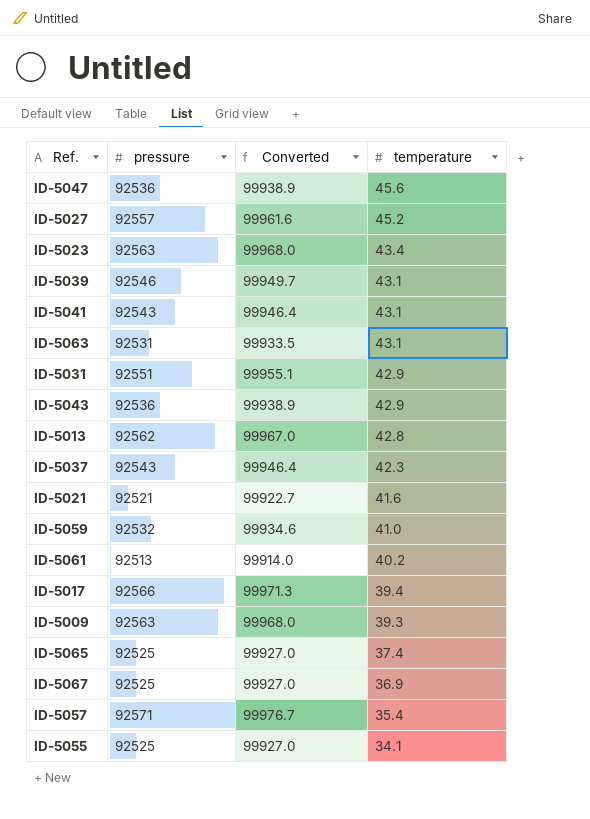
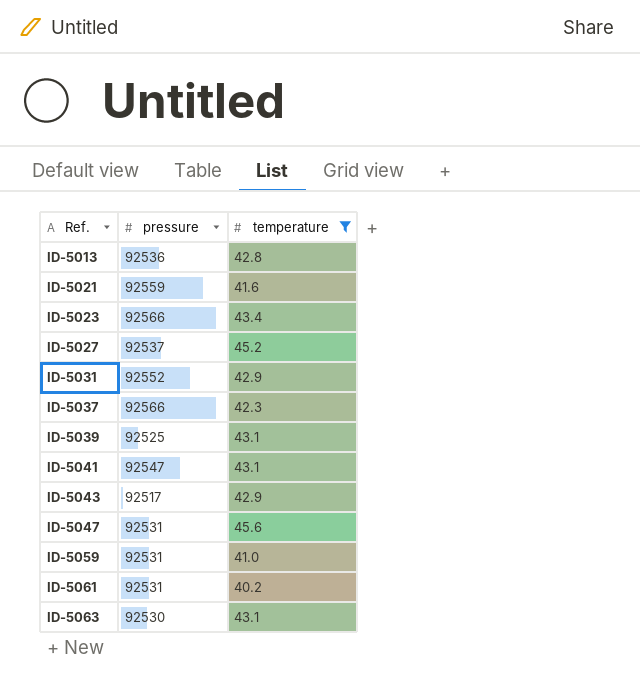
filter: none -> temperature >= 40.2
row order: temperature descending -> Ref. ascending
column Converted | formula: [pressure] * 1.08 -> none
ID-5013 | pressure: 92562 -> 92536
ID-5021 | pressure: 92521 -> 92559
ID-5023 | pressure: 92563 -> 92566
ID-5027 | pressure: 92557 -> 92537
ID-5031 | pressure: 92551 -> 92552
ID-5037 | pressure: 92543 -> 92566
ID-5039 | pressure: 92546 -> 92525
ID-5041 | pressure: 92543 -> 92547
ID-5043 | pressure: 92536 -> 92517
ID-5047 | pressure: 92536 -> 92531
ID-5059 | pressure: 92532 -> 92531
ID-5061 | pressure: 92513 -> 92531
ID-5063 | pressure: 92531 -> 92530

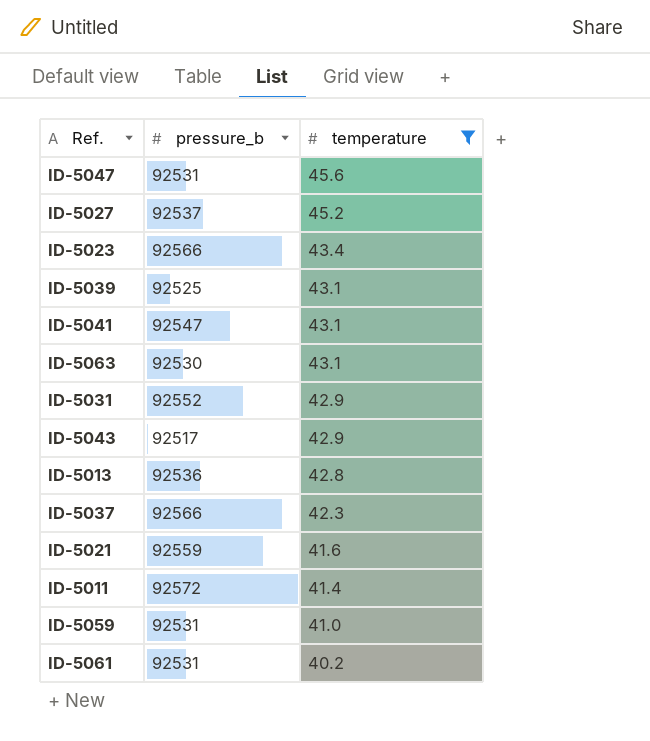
row order: Ref. ascending -> temperature descending
column name: pressure -> pressure_b
row ID-5011: none -> 92572 | 41.4

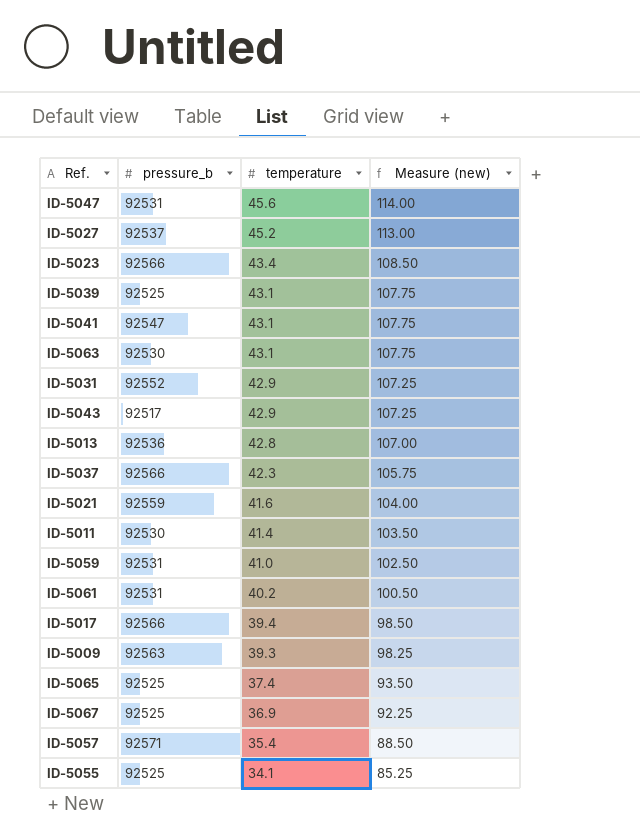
filter: temperature >= 40.2 -> none
column Measure (new) | formula: none -> [temperature] * 2.5
ID-5011 | pressure_b: 92572 -> 92530

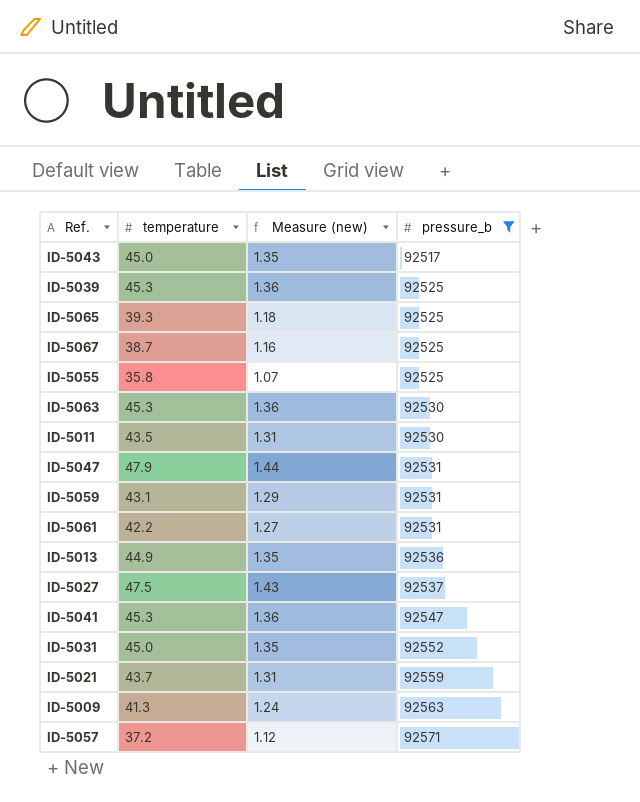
filter: none -> pressure_b != 92566
row order: temperature descending -> pressure_b ascending
column Measure (new) | formula: [temperature] * 2.5 -> [temperature] * 0.03
column pressure_b | position: 2 -> 4
ID-5043 | temperature: 42.9 -> 45.0
ID-5039 | temperature: 43.1 -> 45.3
ID-5065 | temperature: 37.4 -> 39.3
ID-5067 | temperature: 36.9 -> 38.7
ID-5055 | temperature: 34.1 -> 35.8
ID-5063 | temperature: 43.1 -> 45.3
ID-5011 | temperature: 41.4 -> 43.5
ID-5047 | temperature: 45.6 -> 47.9
ID-5059 | temperature: 41.0 -> 43.1
ID-5061 | temperature: 40.2 -> 42.2
ID-5013 | temperature: 42.8 -> 44.9
ID-5027 | temperature: 45.2 -> 47.5
ID-5041 | temperature: 43.1 -> 45.3
ID-5031 | temperature: 42.9 -> 45.0
ID-5021 | temperature: 41.6 -> 43.7
ID-5009 | temperature: 39.3 -> 41.3
ID-5057 | temperature: 35.4 -> 37.2

